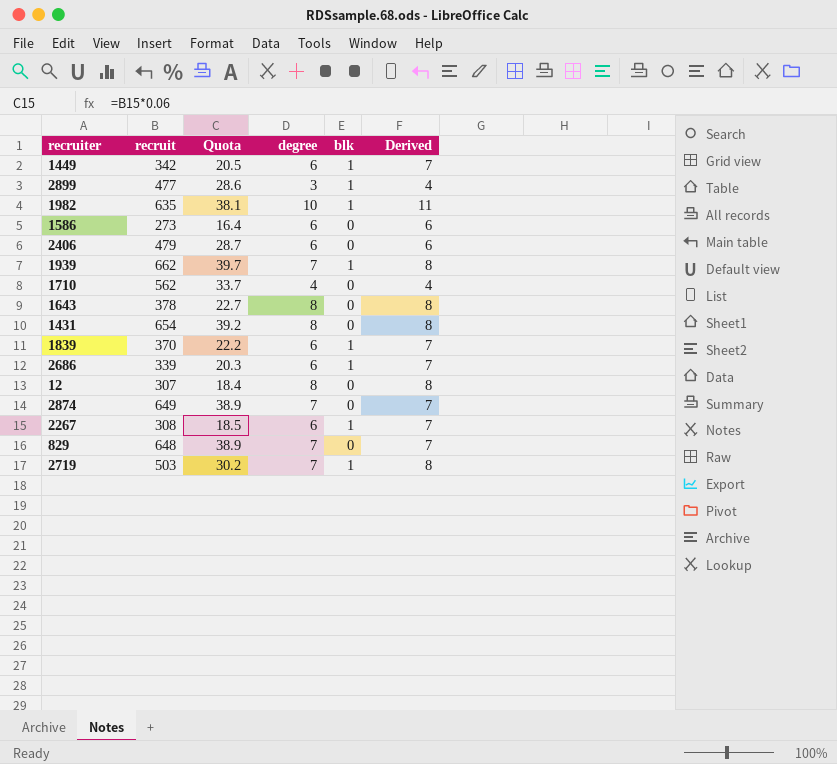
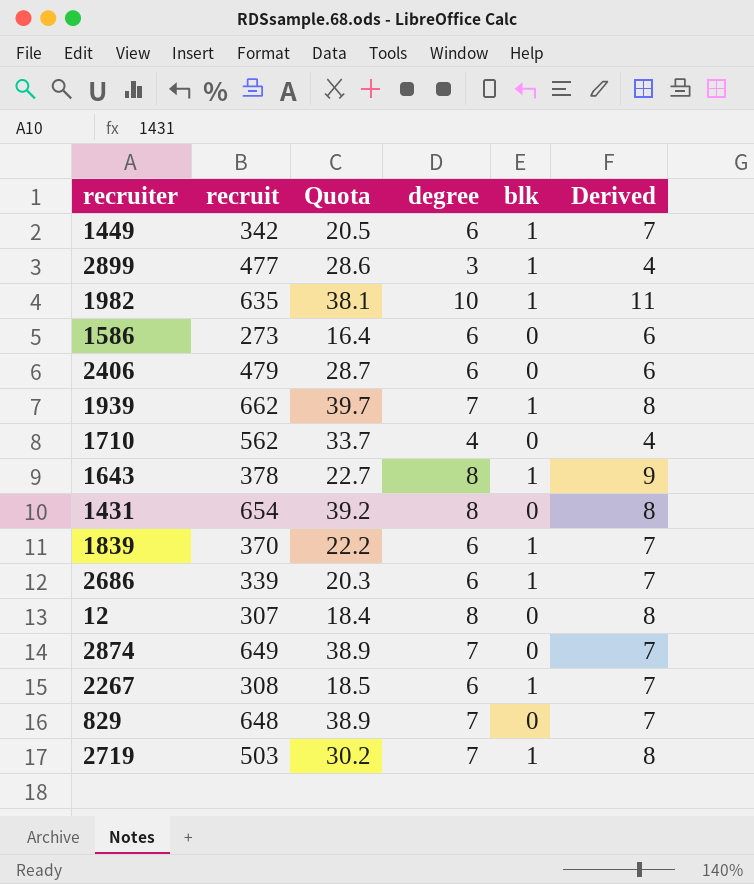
1643 | blk: 0 -> 1
1643 | Derived: 8 -> 9

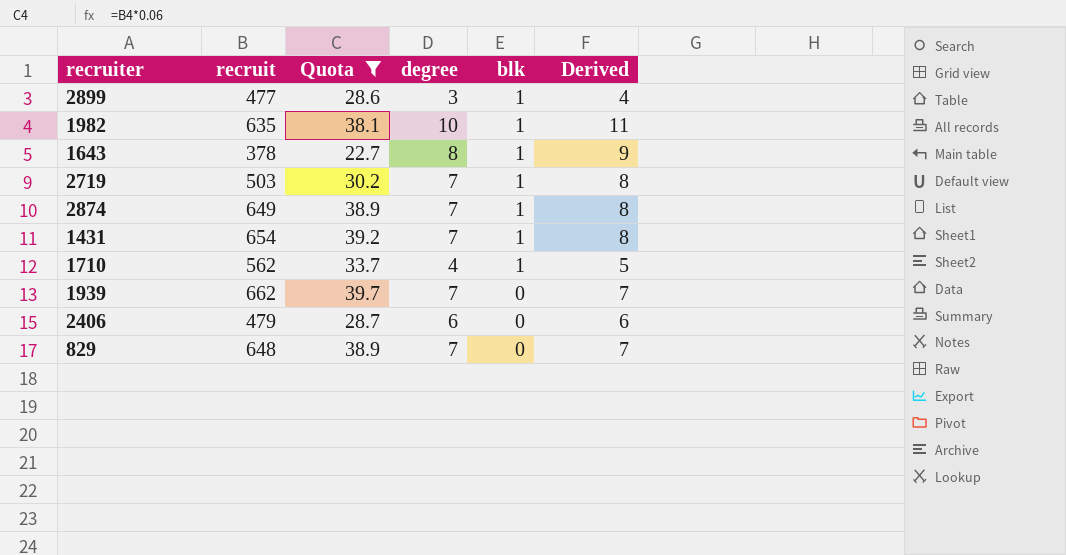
filter: none -> Quota >= 22.7
row order: none -> blk descending
2874 | blk: 0 -> 1
2874 | Derived: 7 -> 8
1431 | degree: 8 -> 7
1431 | blk: 0 -> 1
1710 | blk: 0 -> 1
1710 | Derived: 4 -> 5
1939 | blk: 1 -> 0
1939 | Derived: 8 -> 7

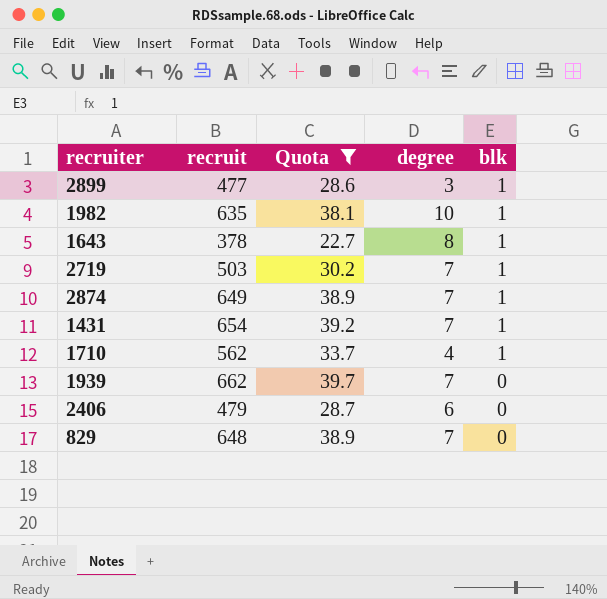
column Derived | formula: [degree] + [blk] -> none

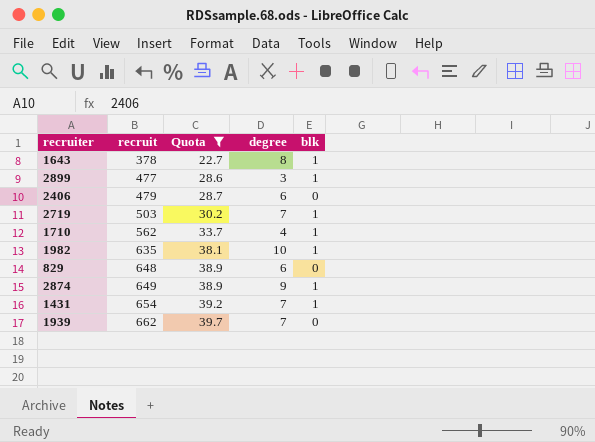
row order: blk descending -> recruit ascending
829 | degree: 7 -> 6
2874 | degree: 7 -> 9

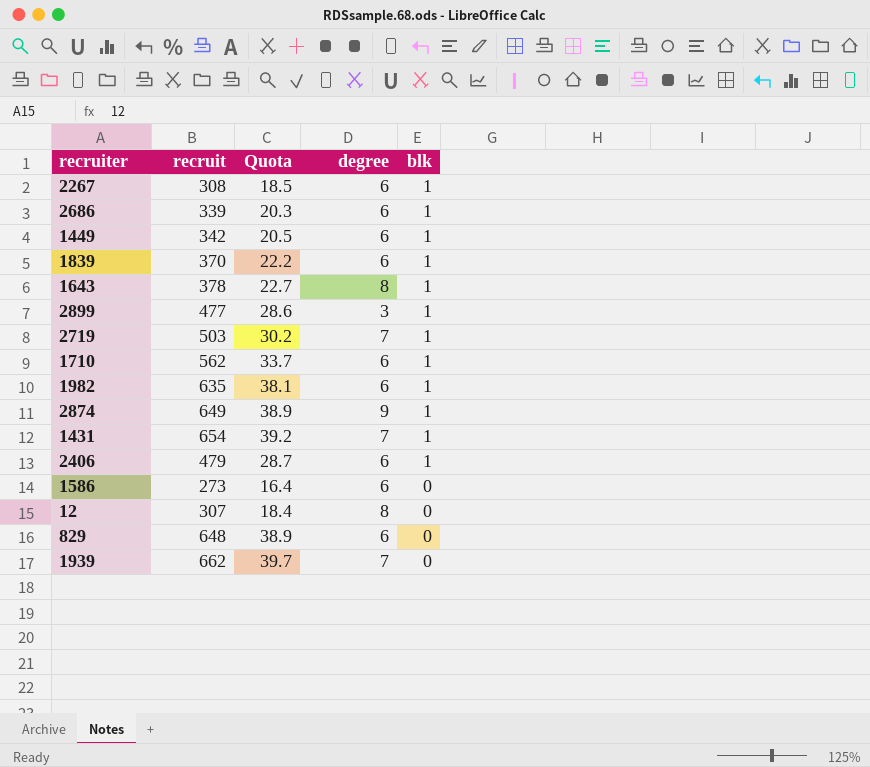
filter: Quota >= 22.7 -> none
row order: recruit ascending -> blk descending
1710 | degree: 4 -> 6
1982 | degree: 10 -> 6
2406 | blk: 0 -> 1

